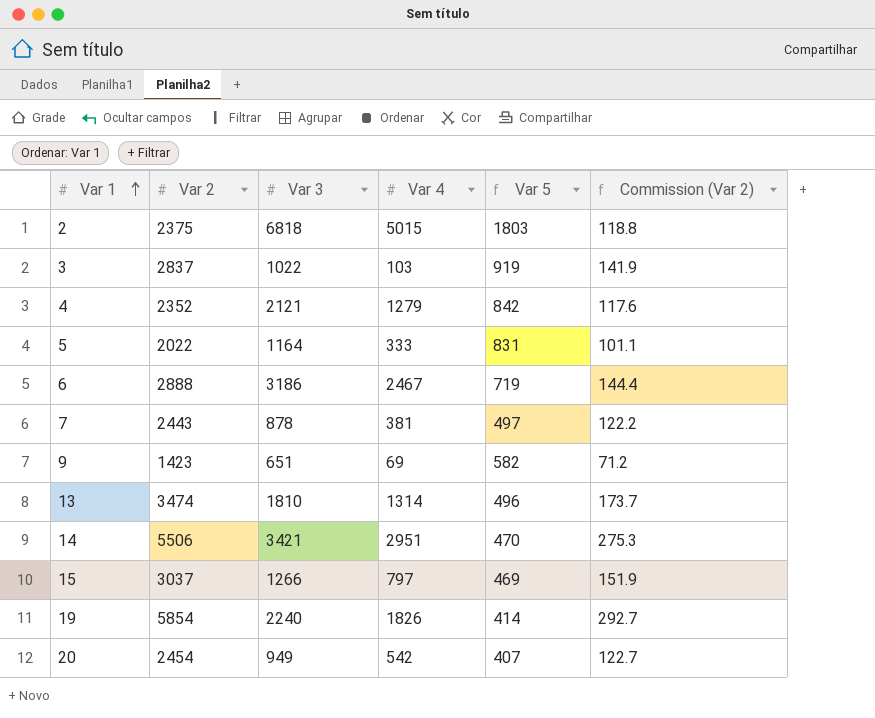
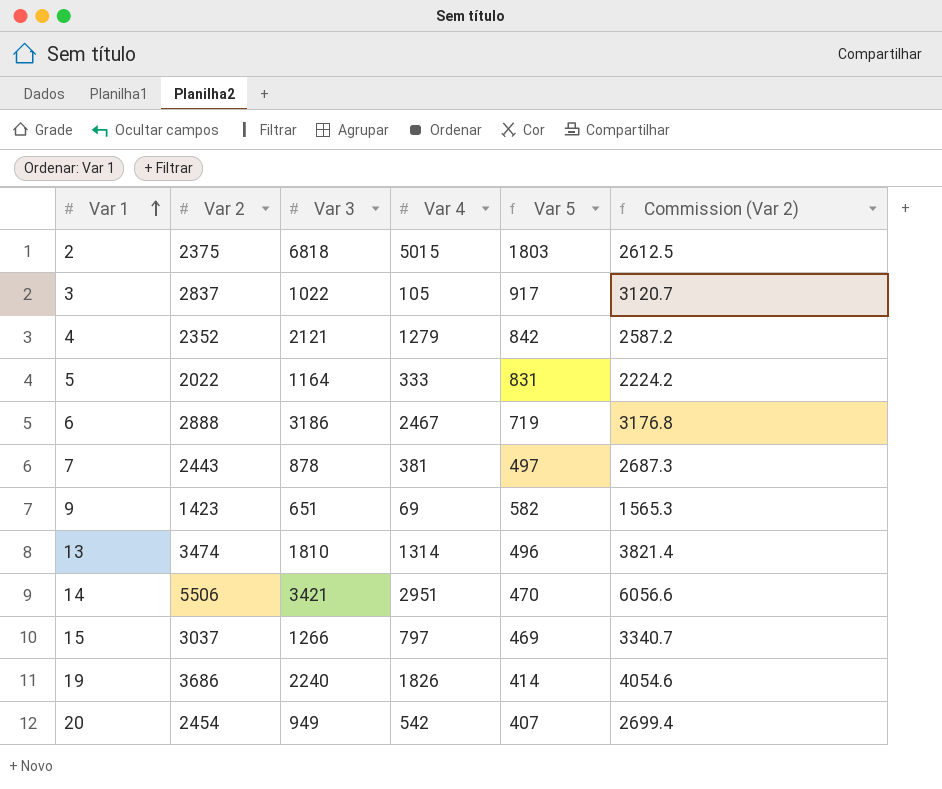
column Commission (Var 2) | formula: [Var 2] * 0.05 -> [Var 2] * 1.1
3 | Var 4: 103 -> 105
3 | Var 5: 919 -> 917
19 | Var 2: 5854 -> 3686

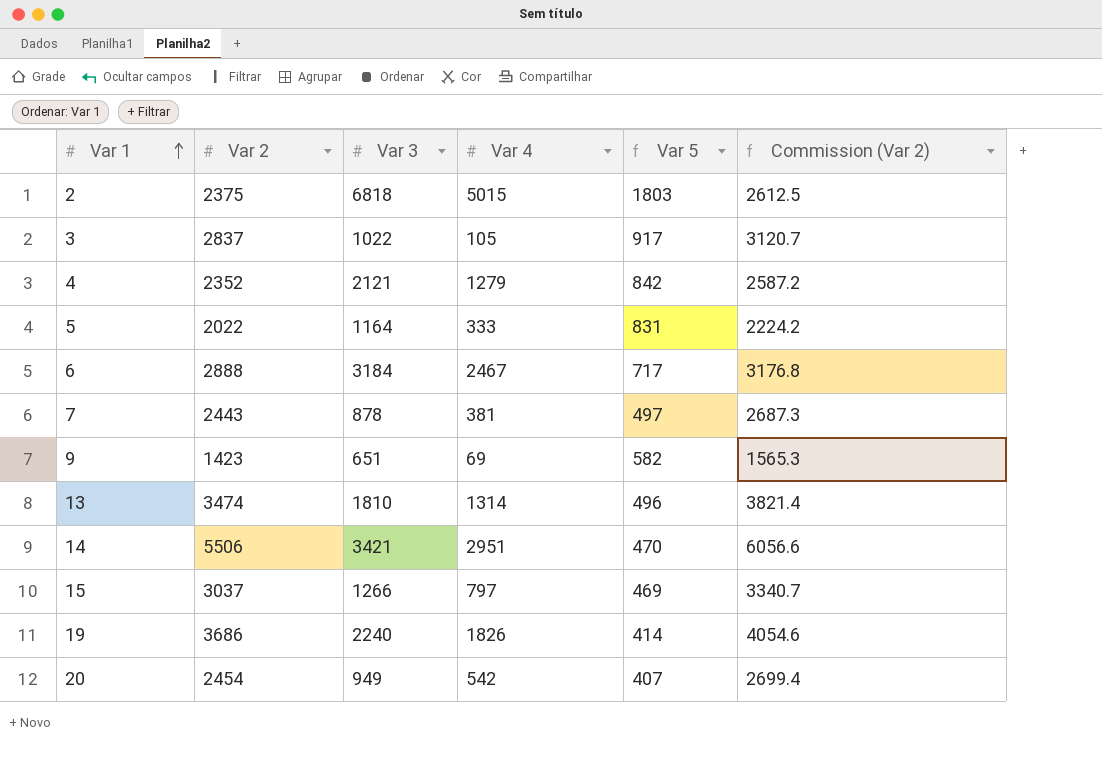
6 | Var 3: 3186 -> 3184
6 | Var 5: 719 -> 717

